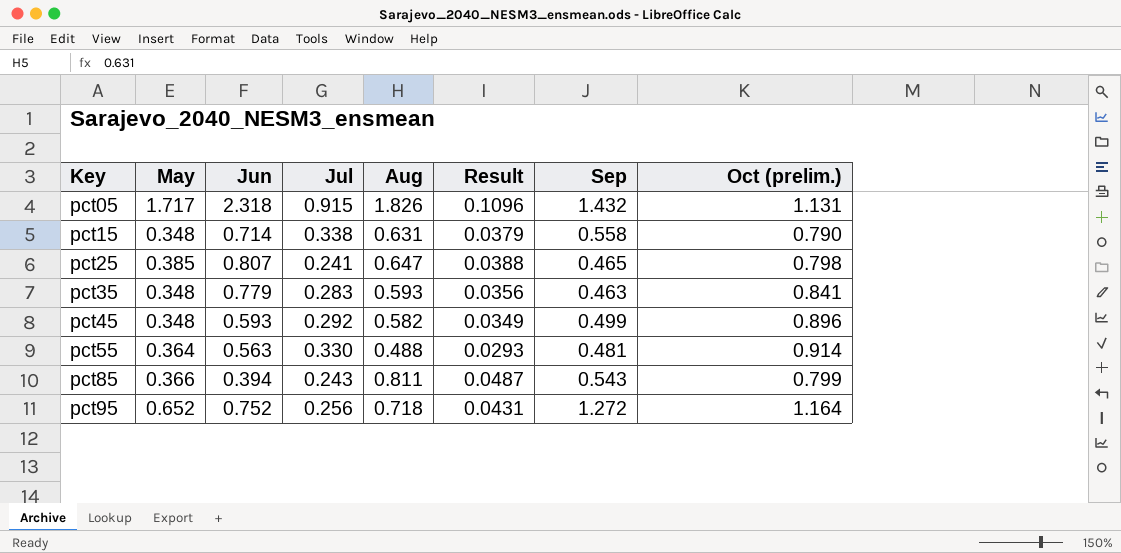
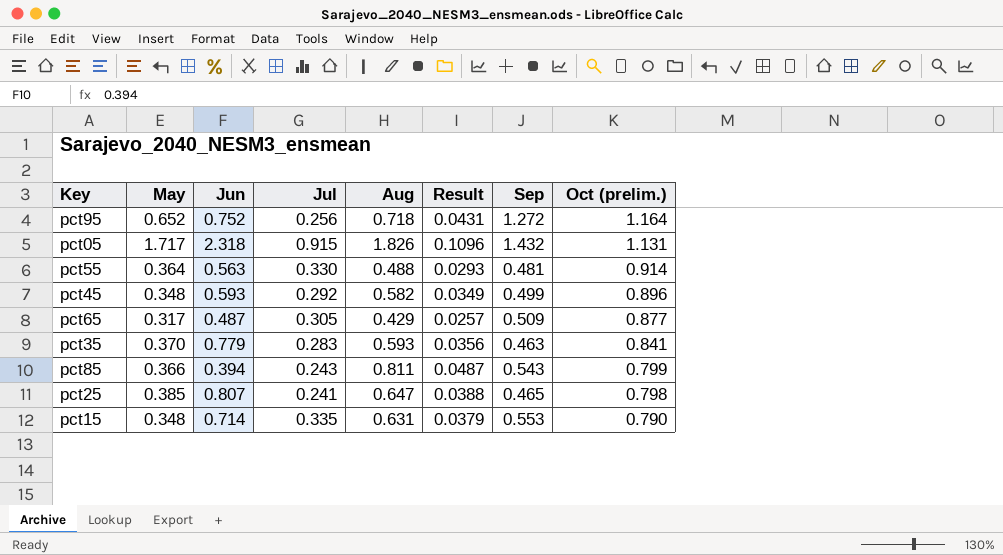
row order: Key ascending -> Oct (prelim.) descending
row pct65: none -> 0.317 | 0.487 | 0.305 | 0.429 | 0.0257 | 0.509 | 0.877
pct35 | May: 0.348 -> 0.370
pct15 | Jul: 0.338 -> 0.335
pct15 | Sep: 0.558 -> 0.553

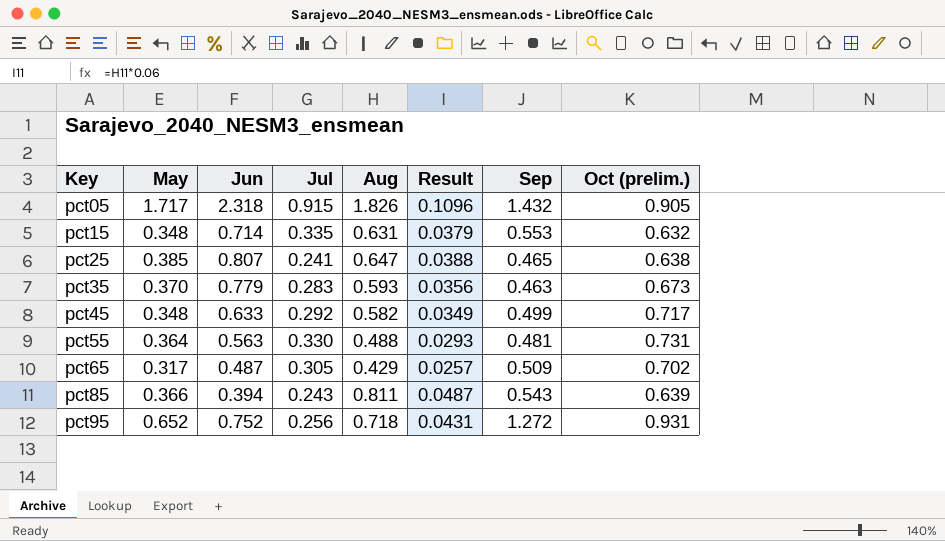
row order: Oct (prelim.) descending -> Key ascending
pct05 | Oct (prelim.): 1.131 -> 0.905
pct15 | Oct (prelim.): 0.790 -> 0.632
pct25 | Oct (prelim.): 0.798 -> 0.638
pct35 | Oct (prelim.): 0.841 -> 0.673
pct45 | Jun: 0.593 -> 0.633
pct45 | Oct (prelim.): 0.896 -> 0.717
pct55 | Oct (prelim.): 0.914 -> 0.731
pct65 | Oct (prelim.): 0.877 -> 0.702
pct85 | Oct (prelim.): 0.799 -> 0.639
pct95 | Oct (prelim.): 1.164 -> 0.931

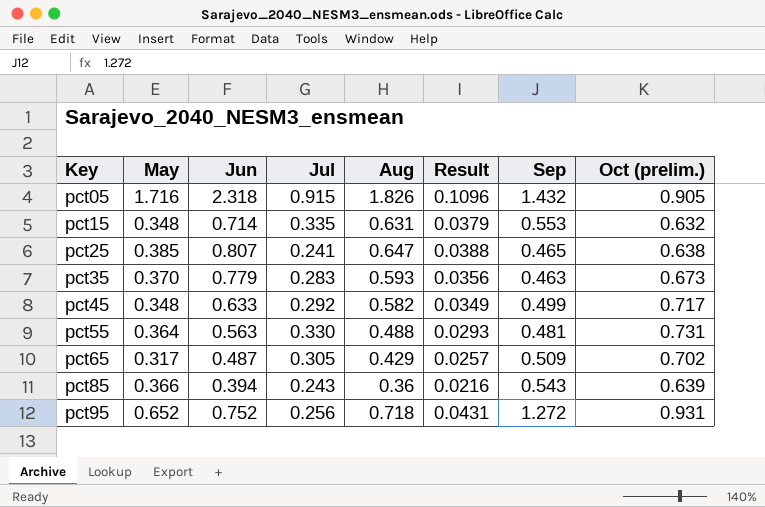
pct05 | May: 1.717 -> 1.716
pct85 | Aug: 0.811 -> 0.36
pct85 | Result: 0.0487 -> 0.0216

